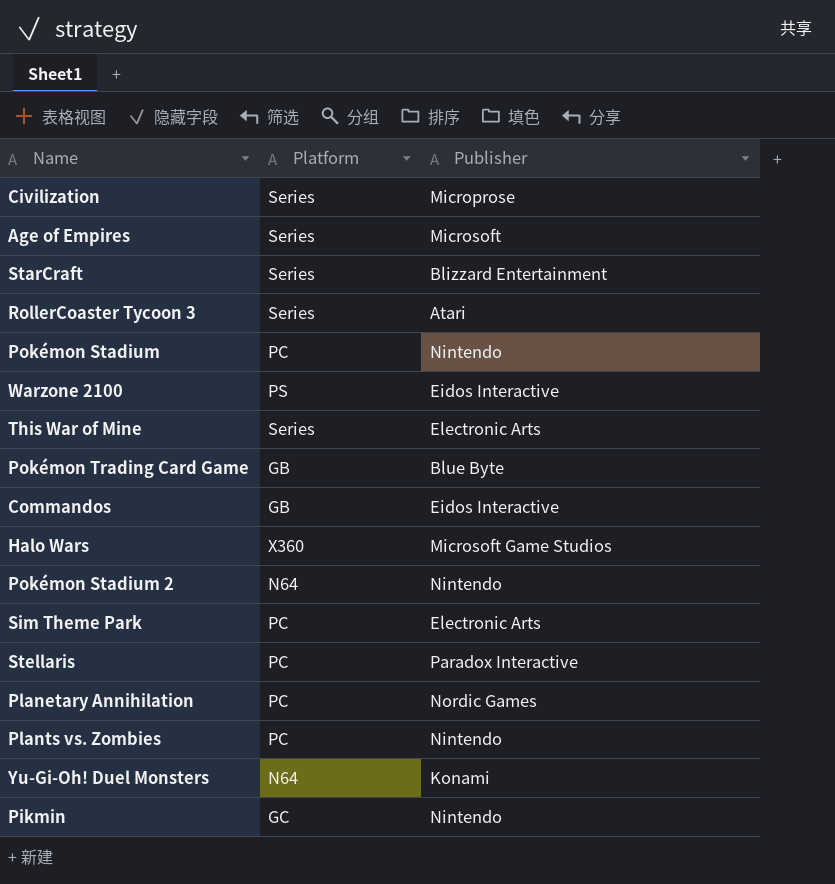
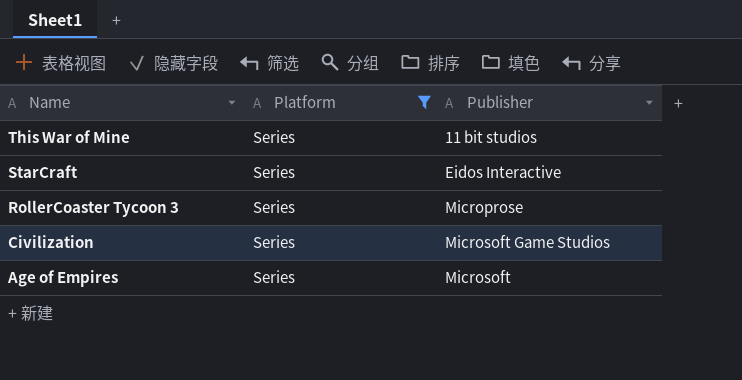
filter: none -> Platform = Series
row order: none -> Name descending
This War of Mine | Publisher: Electronic Arts -> 11 bit studios
StarCraft | Publisher: Blizzard Entertainment -> Eidos Interactive
RollerCoaster Tycoon 3 | Publisher: Atari -> Microprose
Civilization | Publisher: Microprose -> Microsoft Game Studios

